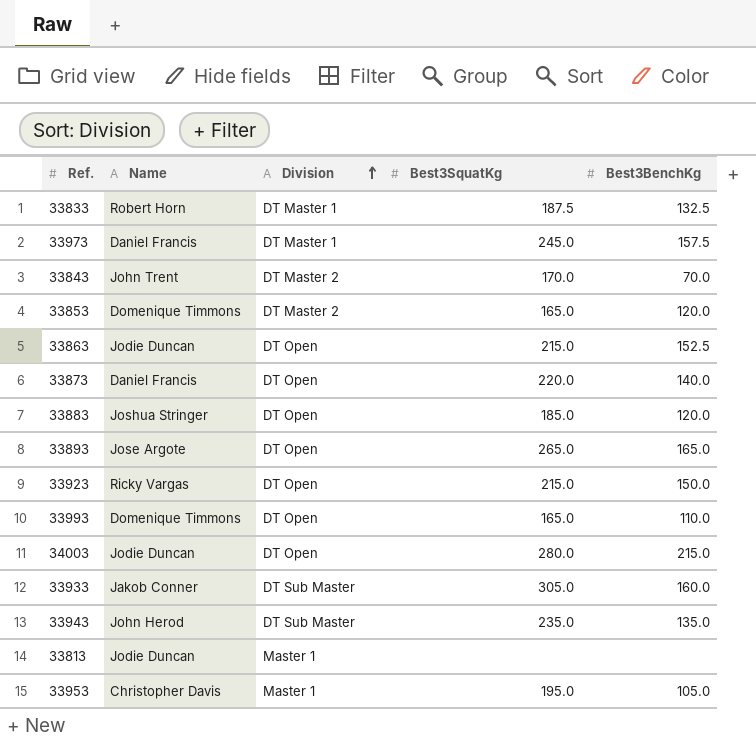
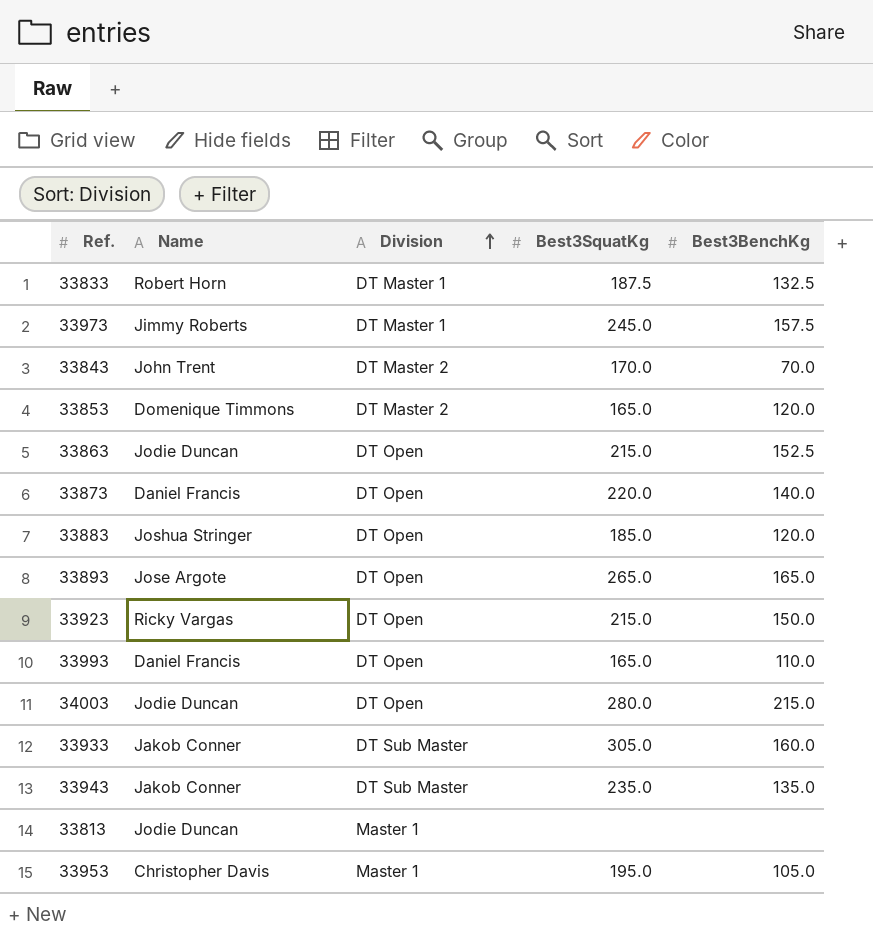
33973 | Name: Daniel Francis -> Jimmy Roberts
33993 | Name: Domenique Timmons -> Daniel Francis
33943 | Name: John Herod -> Jakob Conner

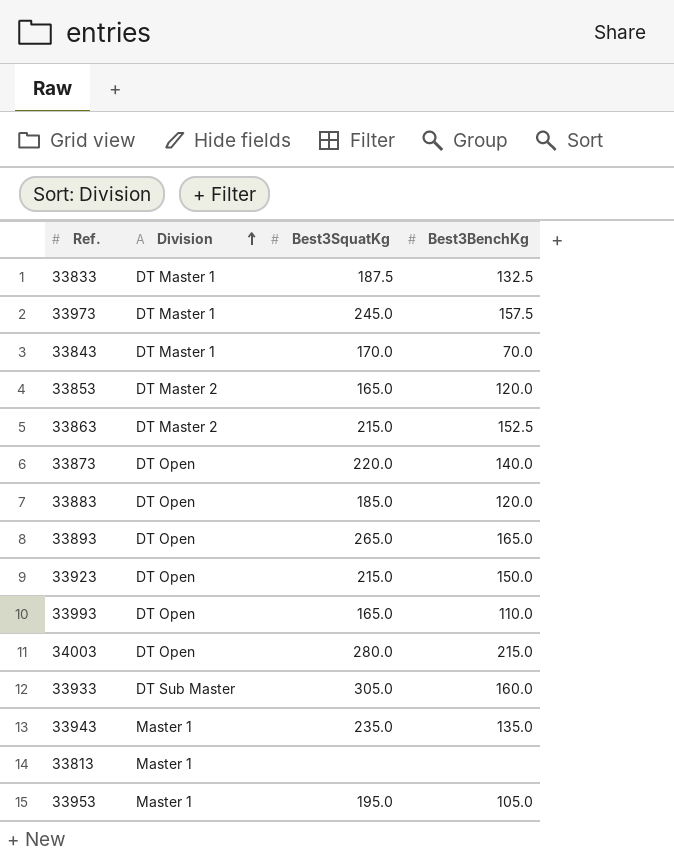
column Name | position: 2 -> none
33843 | Division: DT Master 2 -> DT Master 1
33863 | Division: DT Open -> DT Master 2
33943 | Division: DT Sub Master -> Master 1

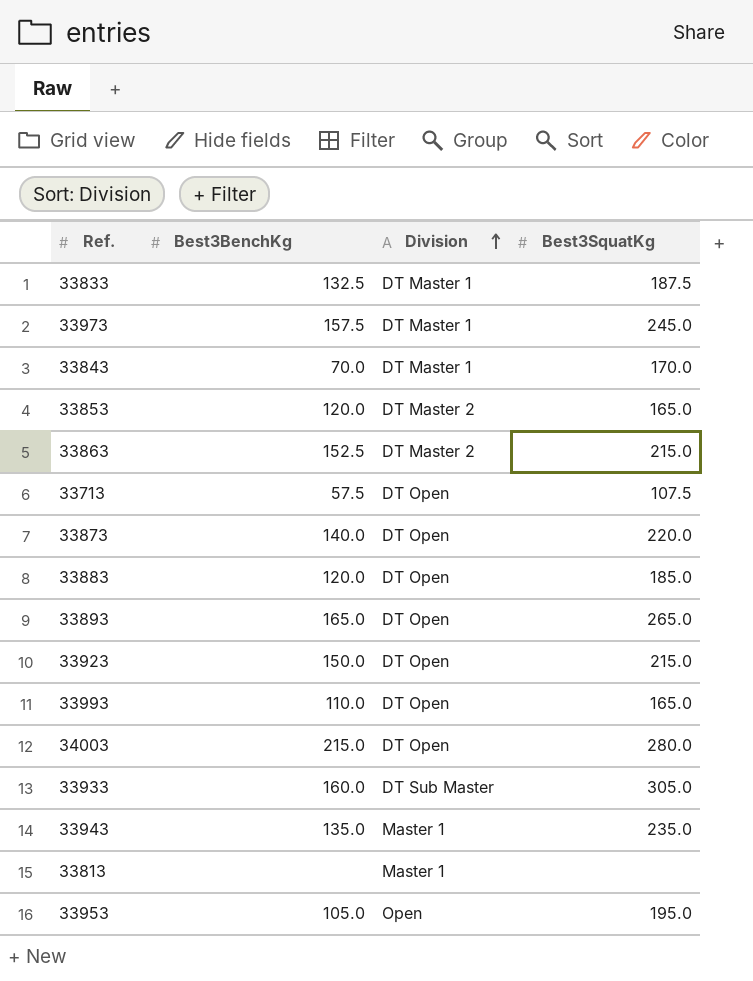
column Best3BenchKg | position: 4 -> 2
row 33713: none -> 57.5 | DT Open | 107.5
33953 | Division: Master 1 -> Open

